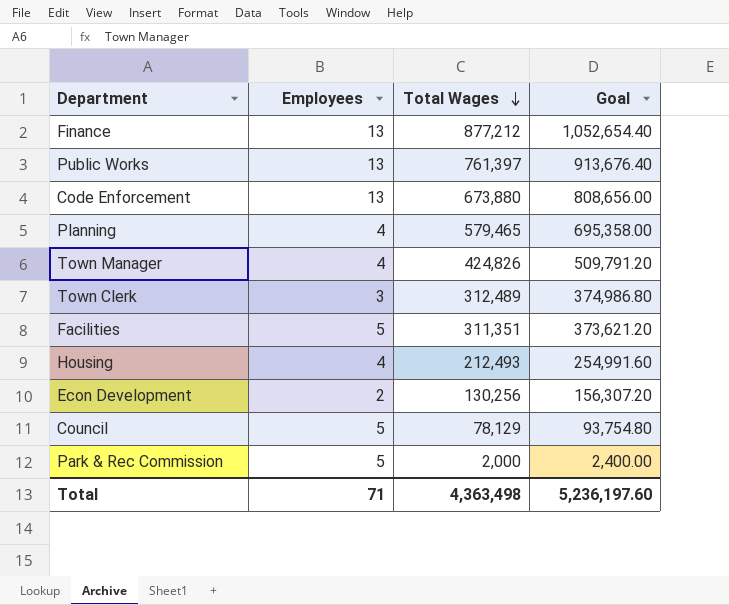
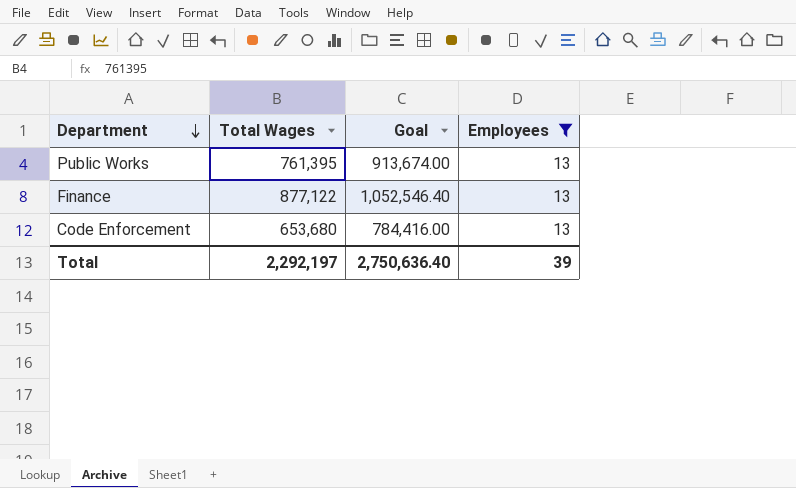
filter: none -> Employees = 13
row order: Total Wages descending -> Department descending
column Employees | position: 2 -> 4
Public Works | Total Wages: 761,397 -> 761,395
Public Works | Goal: 913,676.40 -> 913,674.00
Finance | Total Wages: 877,212 -> 877,122
Finance | Goal: 1,052,654.40 -> 1,052,546.40
Code Enforcement | Total Wages: 673,880 -> 653,680
Code Enforcement | Goal: 808,656.00 -> 784,416.00
Total | Total Wages: 4,363,498 -> 2,292,197
Total | Goal: 5,236,197.60 -> 2,750,636.40
Total | Employees: 71 -> 39

